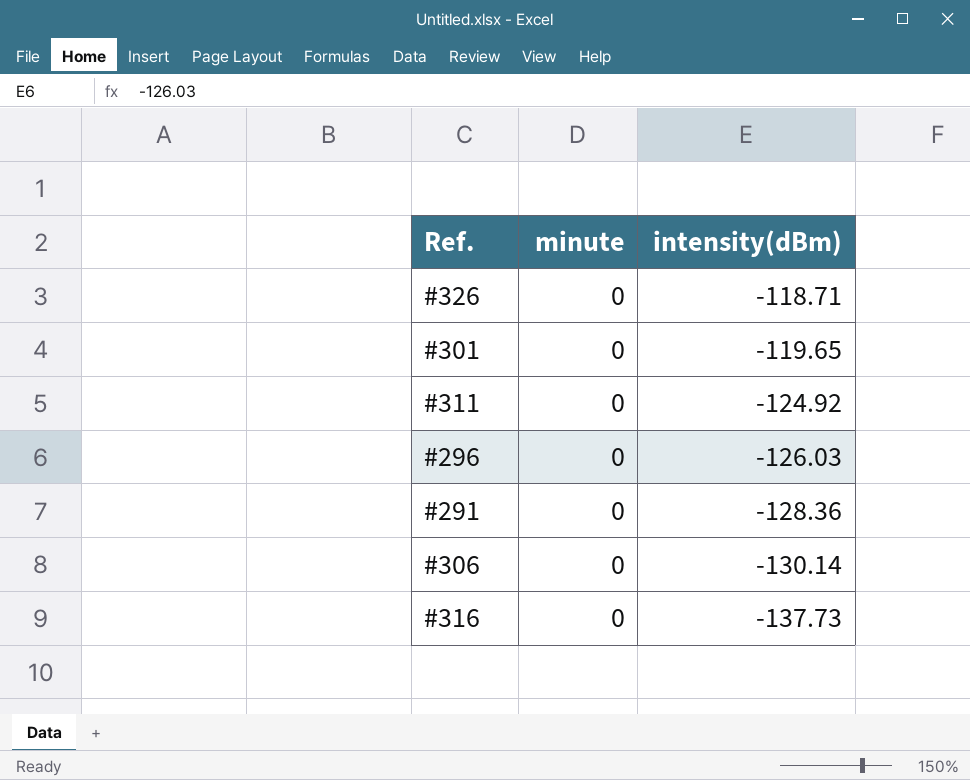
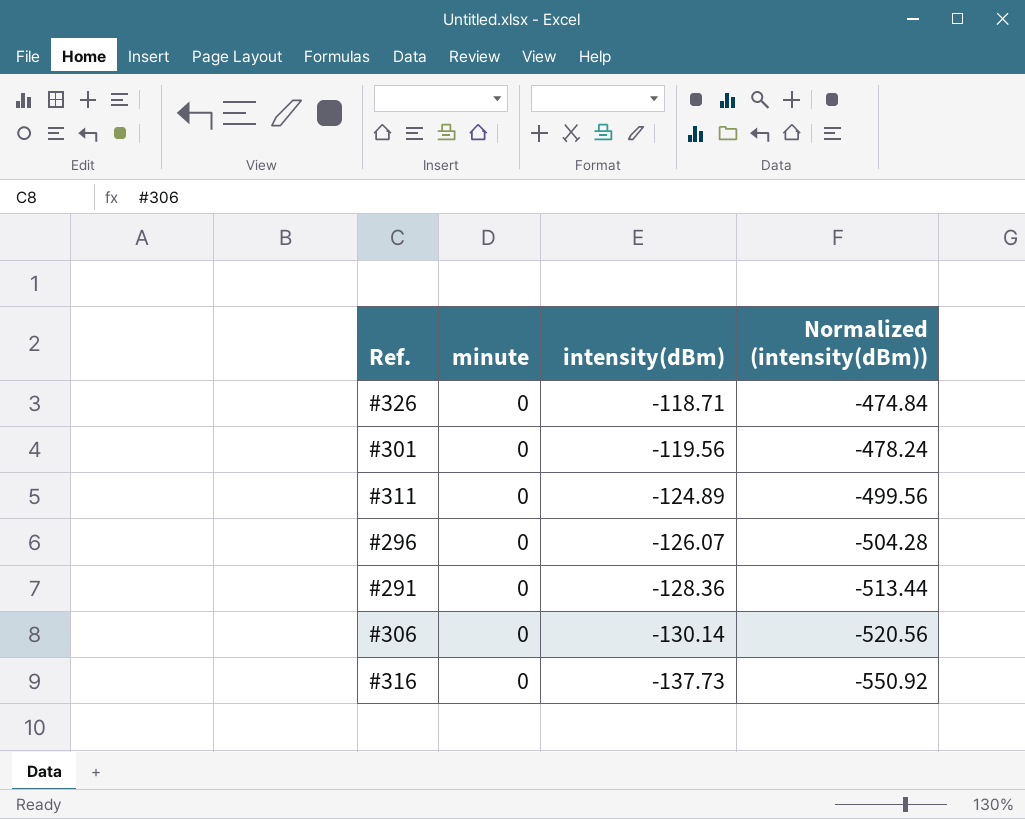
column Normalized (intensity(dBm)) | formula: none -> [intensity(dBm)] * 4
#301 | intensity(dBm): -119.65 -> -119.56
#311 | intensity(dBm): -124.92 -> -124.89
#296 | intensity(dBm): -126.03 -> -126.07

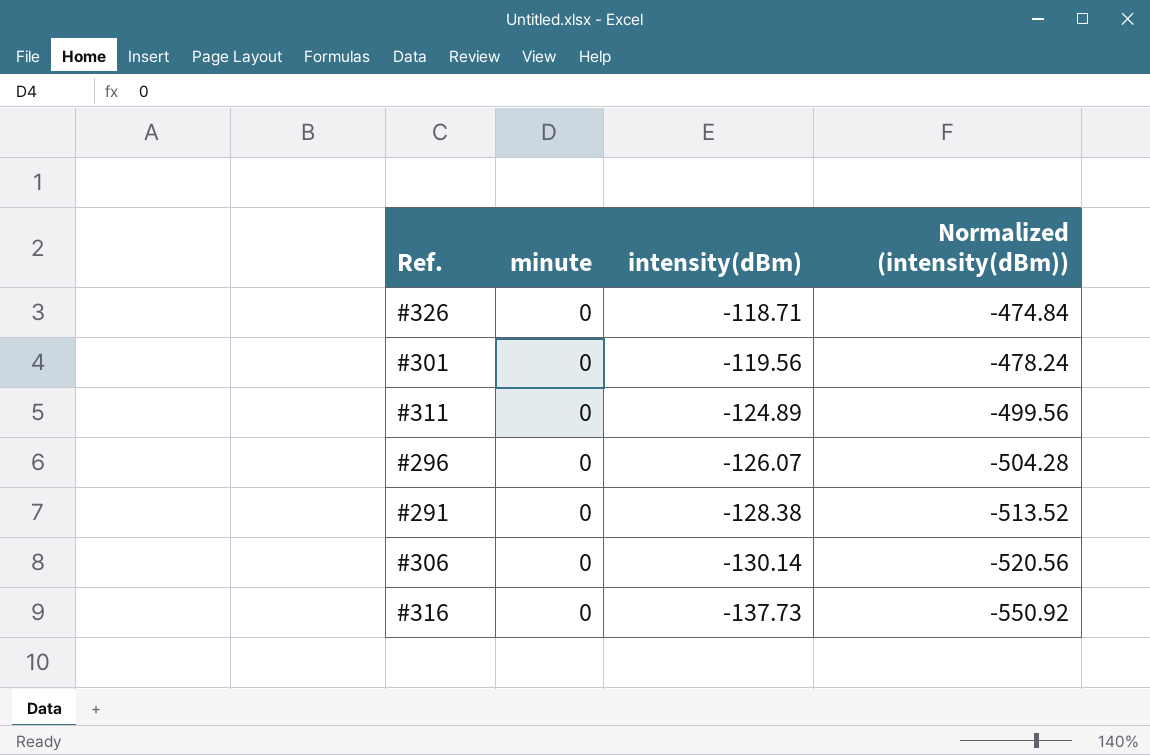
#291 | intensity(dBm): -128.36 -> -128.38
#291 | Normalized (intensity(dBm)): -513.44 -> -513.52

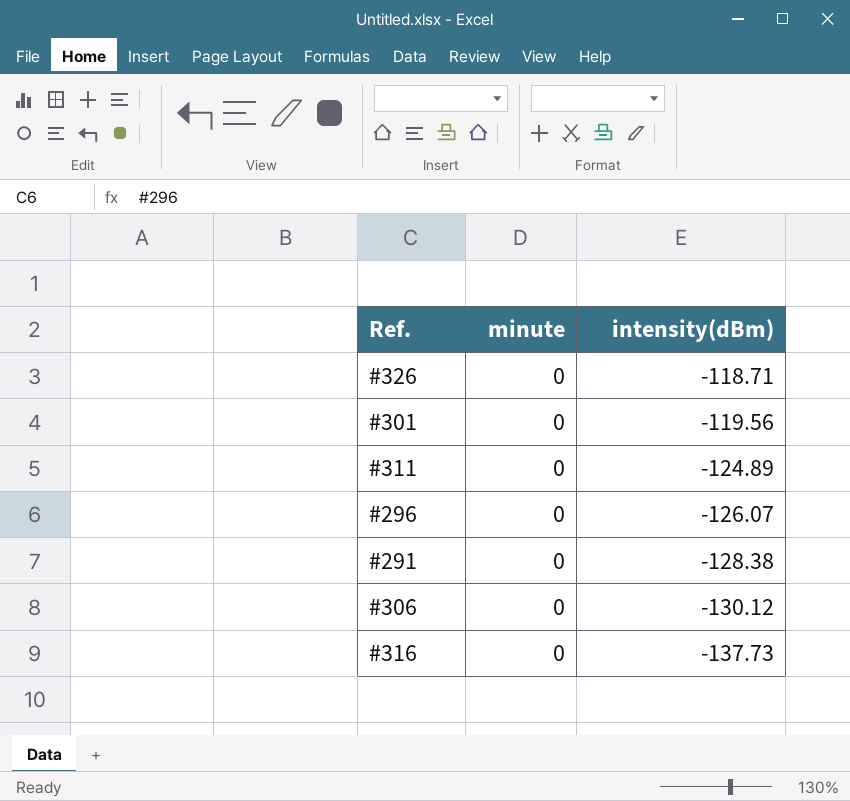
column Normalized (intensity(dBm)) | formula: [intensity(dBm)] * 4 -> none
#306 | intensity(dBm): -130.14 -> -130.12

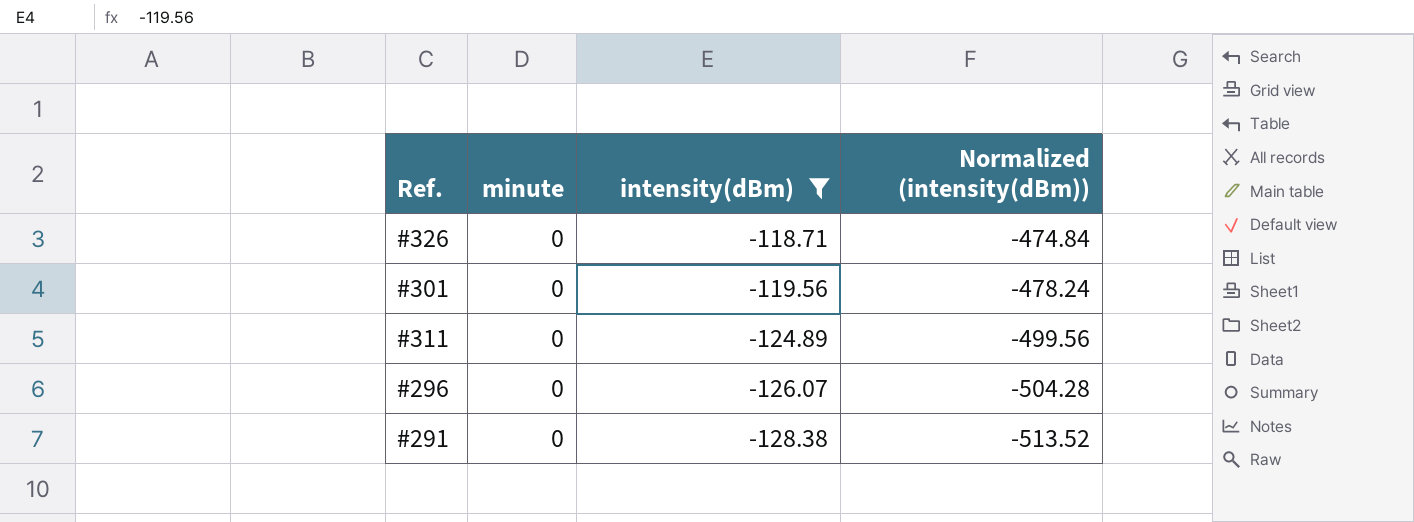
filter: none -> intensity(dBm) >= -128.38
column Normalized (intensity(dBm)) | formula: none -> [intensity(dBm)] * 4

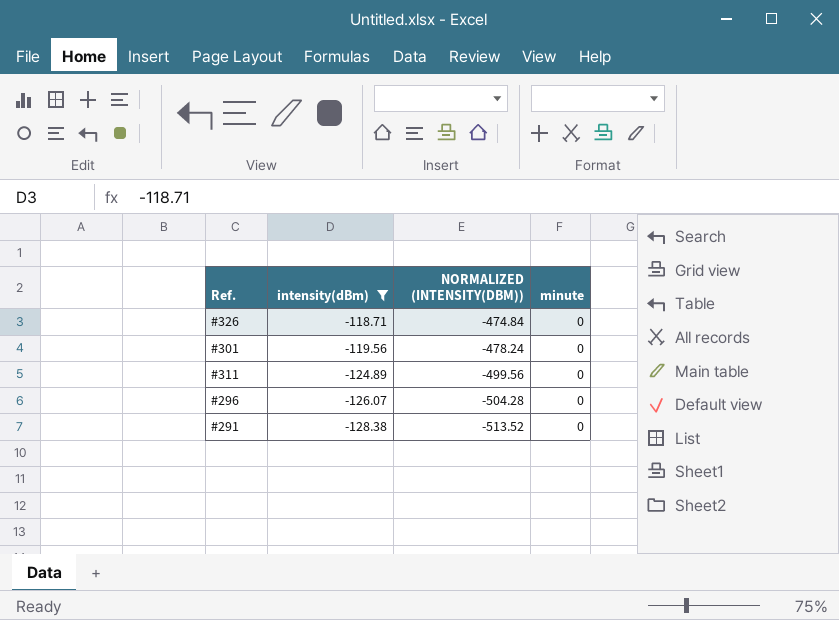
column name: Normalized (intensity(dBm)) -> NORMALIZED (INTENSITY(DBM))
column minute | position: 2 -> 4

